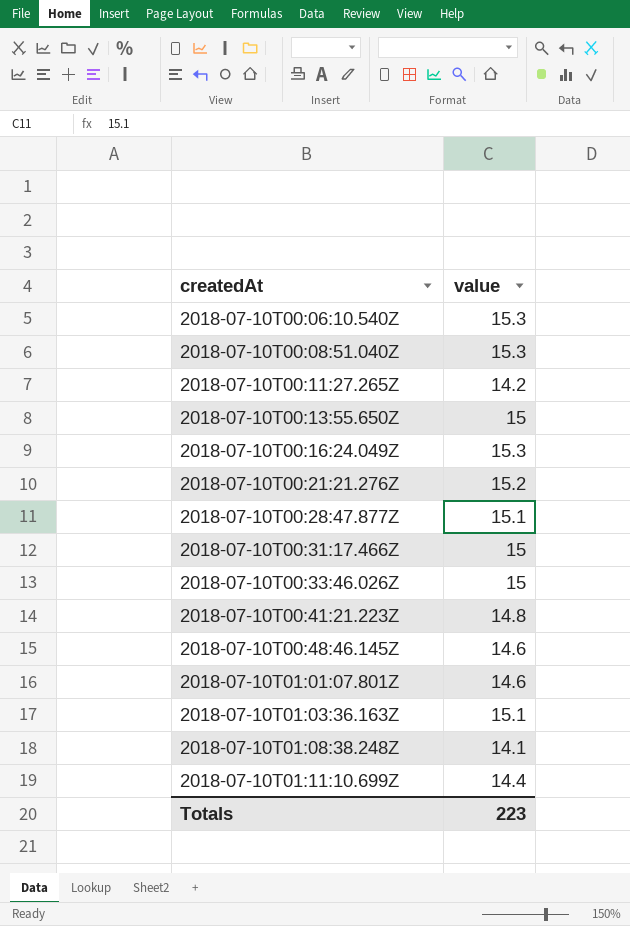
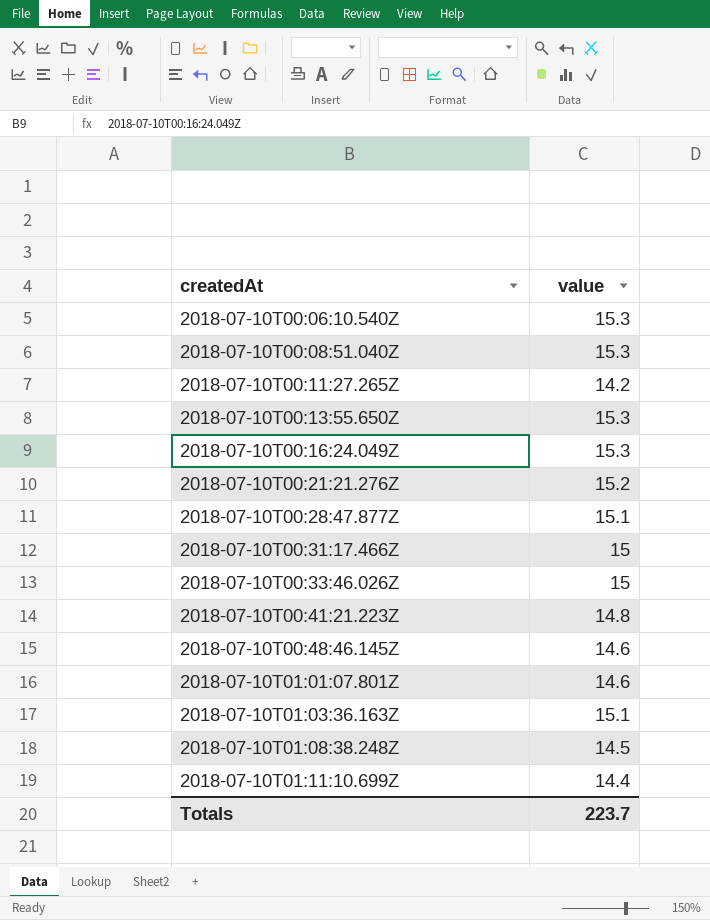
2018-07-10T00:13:55.650Z | value: 15 -> 15.3
2018-07-10T01:08:38.248Z | value: 14.1 -> 14.5
Totals | value: 223 -> 223.7

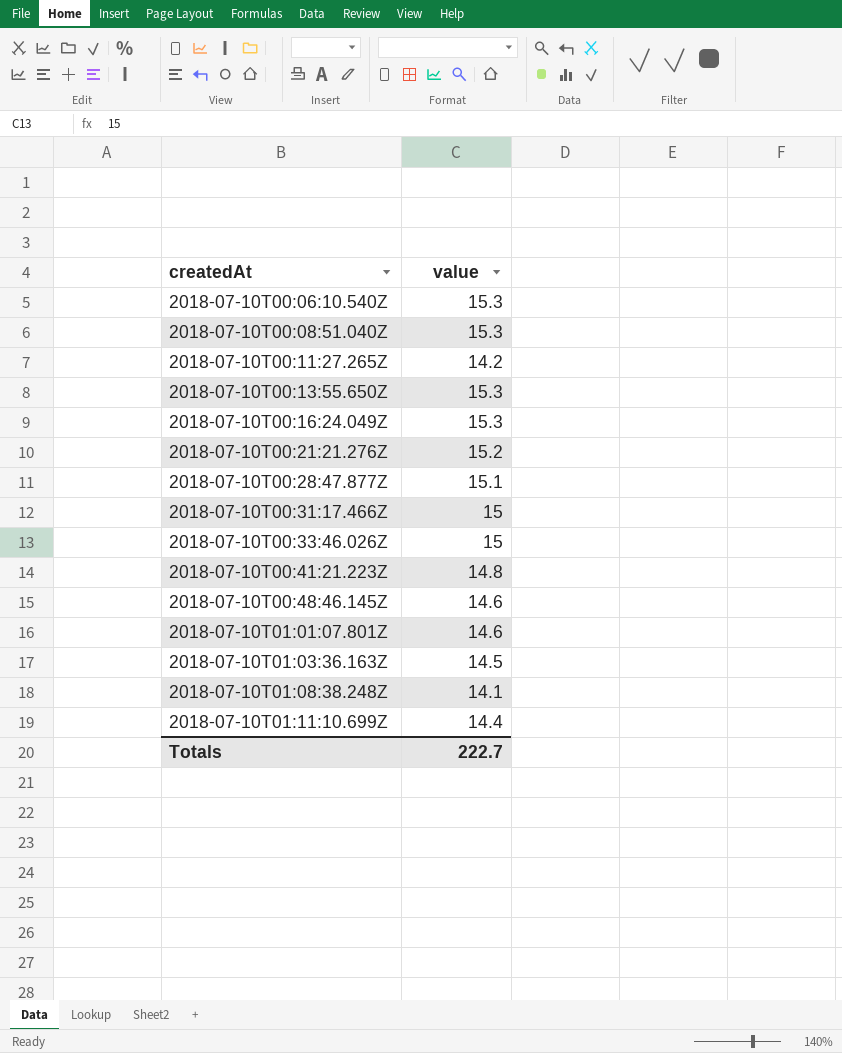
2018-07-10T01:03:36.163Z | value: 15.1 -> 14.5
2018-07-10T01:08:38.248Z | value: 14.5 -> 14.1
Totals | value: 223.7 -> 222.7

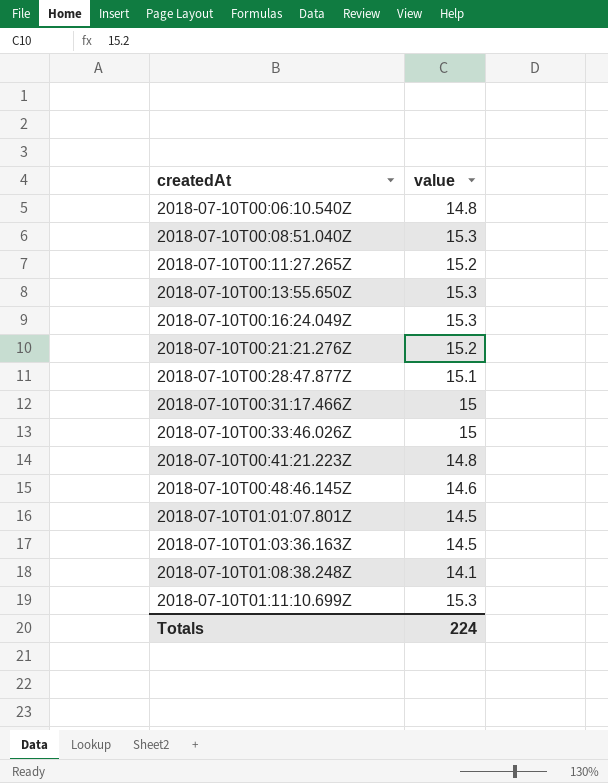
2018-07-10T00:06:10.540Z | value: 15.3 -> 14.8
2018-07-10T00:11:27.265Z | value: 14.2 -> 15.2
2018-07-10T01:01:07.801Z | value: 14.6 -> 14.5
2018-07-10T01:11:10.699Z | value: 14.4 -> 15.3
Totals | value: 222.7 -> 224

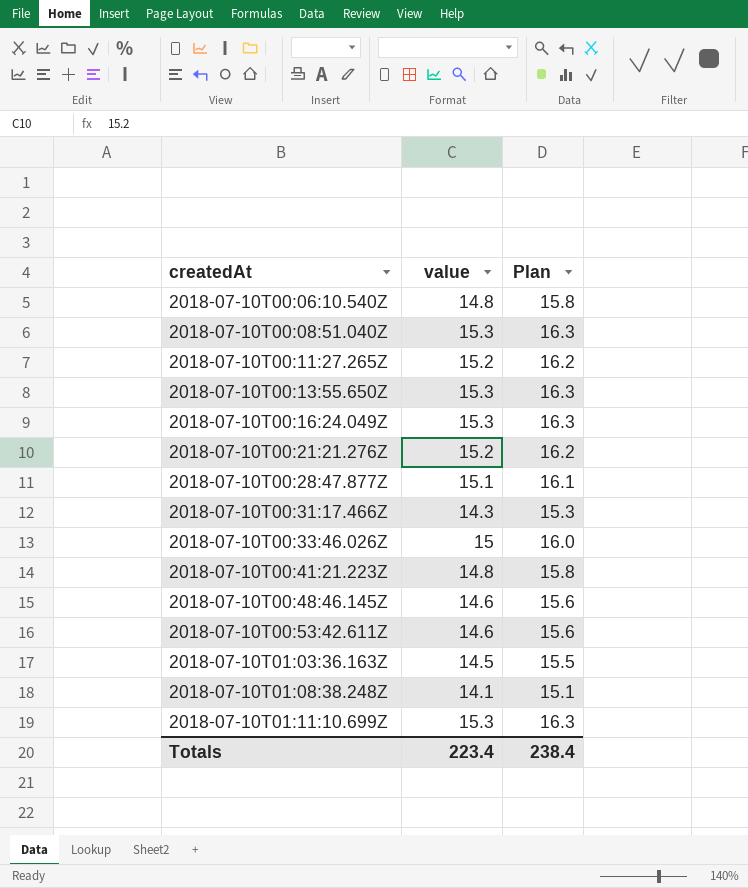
column Plan | formula: none -> [value] + 1
row 2018-07-10T01:01:07.801Z: 14.5 -> none
2018-07-10T00:31:17.466Z | value: 15 -> 14.3
row 2018-07-10T00:53:42.611Z: none -> 14.6 | 15.6
Totals | value: 224 -> 223.4

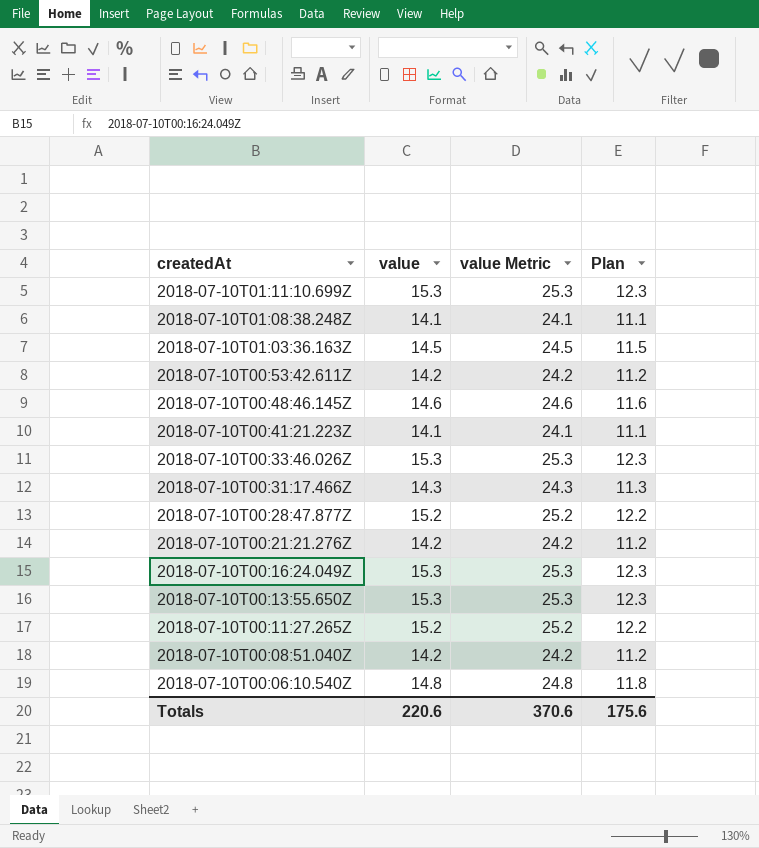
row order: createdAt ascending -> createdAt descending
column value Metric | formula: none -> [value] + 10
column Plan | formula: [value] + 1 -> [value] - 3
2018-07-10T00:53:42.611Z | value: 14.6 -> 14.2
2018-07-10T00:41:21.223Z | value: 14.8 -> 14.1
2018-07-10T00:33:46.026Z | value: 15 -> 15.3
2018-07-10T00:28:47.877Z | value: 15.1 -> 15.2
2018-07-10T00:21:21.276Z | value: 15.2 -> 14.2
2018-07-10T00:08:51.040Z | value: 15.3 -> 14.2
Totals | value: 223.4 -> 220.6
Totals | Plan: 238.4 -> 175.6

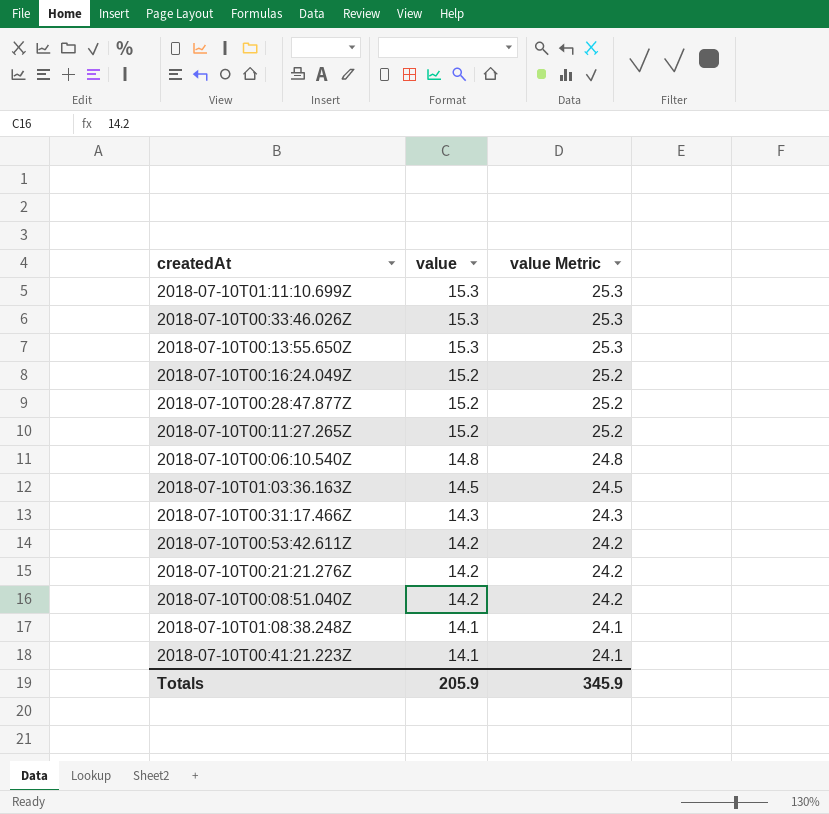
row order: createdAt descending -> value descending
column Plan | formula: [value] - 3 -> none
row 2018-07-10T00:48:46.145Z: 14.6 | 24.6 | 11.6 -> none
2018-07-10T00:16:24.049Z | value: 15.3 -> 15.2
2018-07-10T00:16:24.049Z | value Metric: 25.3 -> 25.2
Totals | value: 220.6 -> 205.9
Totals | value Metric: 370.6 -> 345.9

